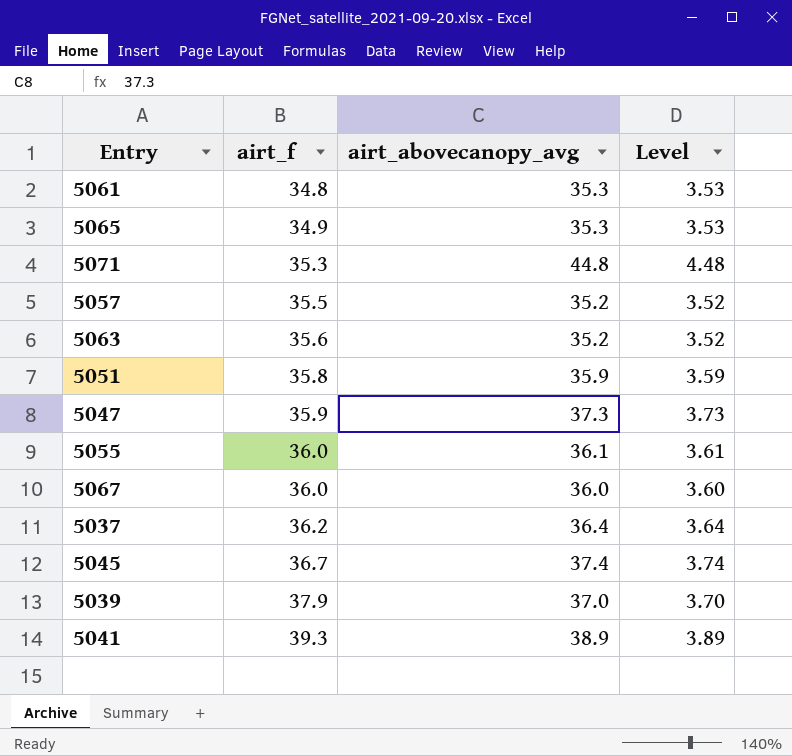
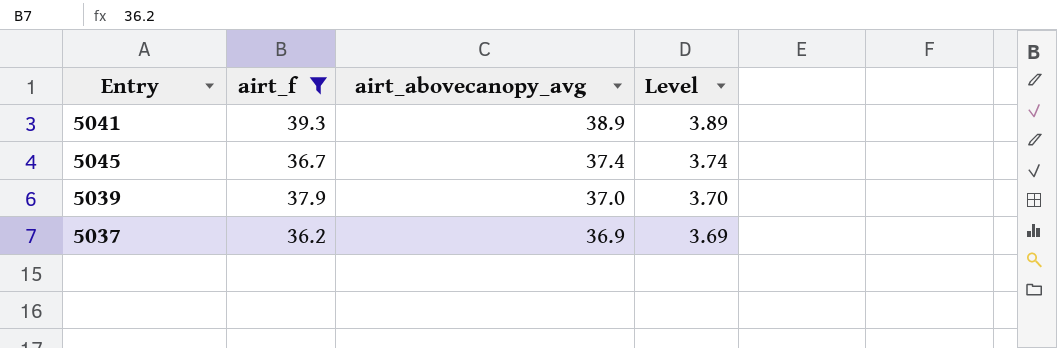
filter: none -> airt_f >= 36.2
row order: airt_f ascending -> airt_abovecanopy_avg descending
5037 | airt_abovecanopy_avg: 36.4 -> 36.9
5037 | Level: 3.64 -> 3.69

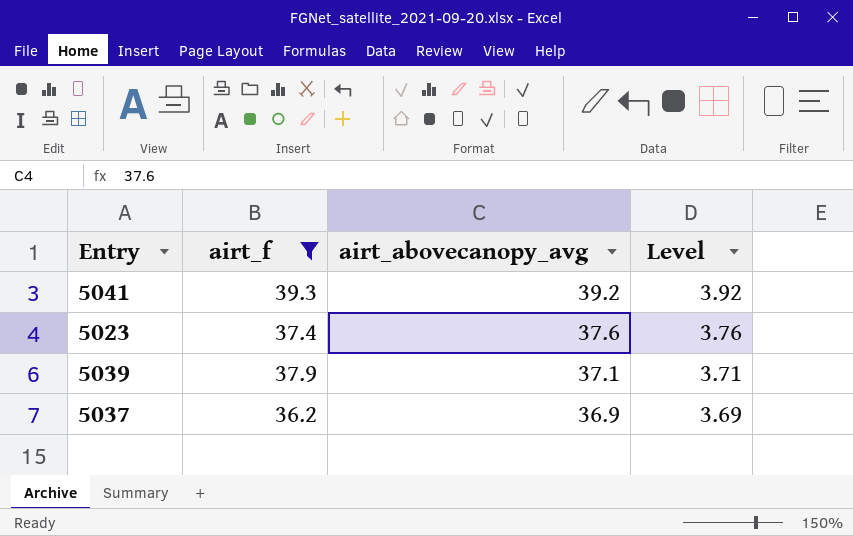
row 5045: 36.7 | 37.4 | 3.74 -> none
5041 | airt_abovecanopy_avg: 38.9 -> 39.2
5041 | Level: 3.89 -> 3.92
row 5023: none -> 37.4 | 37.6 | 3.76
5039 | airt_abovecanopy_avg: 37.0 -> 37.1
5039 | Level: 3.70 -> 3.71

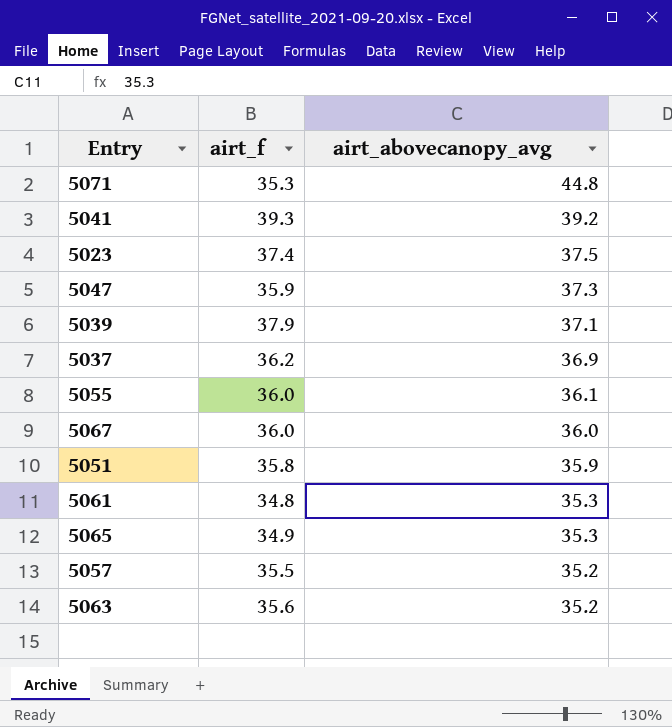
filter: airt_f >= 36.2 -> none
column Level | formula: [airt_abovecanopy_avg] * 0.1 -> none
5023 | airt_abovecanopy_avg: 37.6 -> 37.5

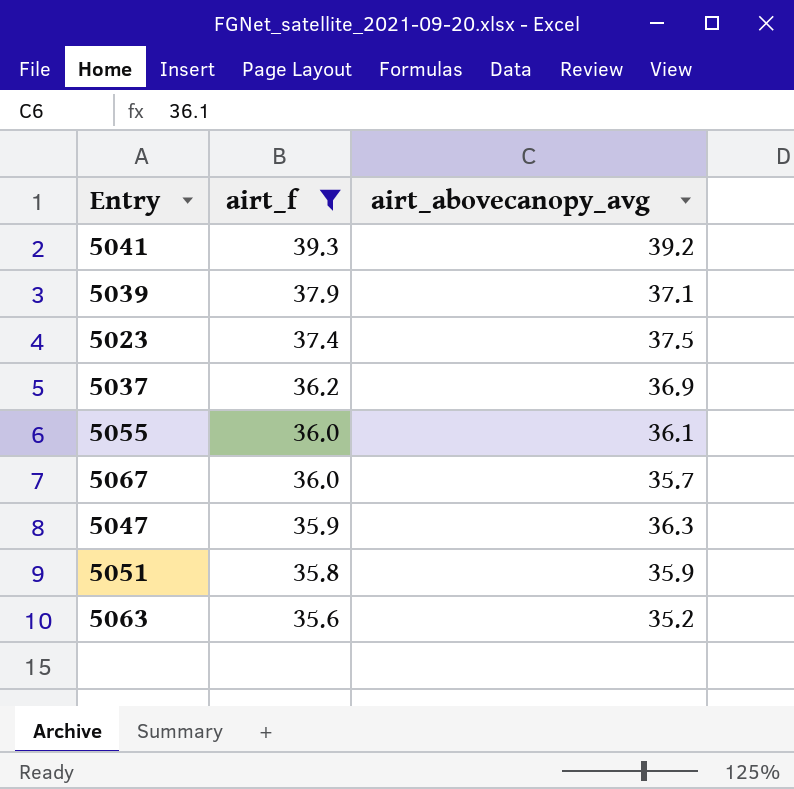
filter: none -> airt_f >= 35.6
row order: airt_abovecanopy_avg descending -> airt_f descending
5067 | airt_abovecanopy_avg: 36.0 -> 35.7
5047 | airt_abovecanopy_avg: 37.3 -> 36.3

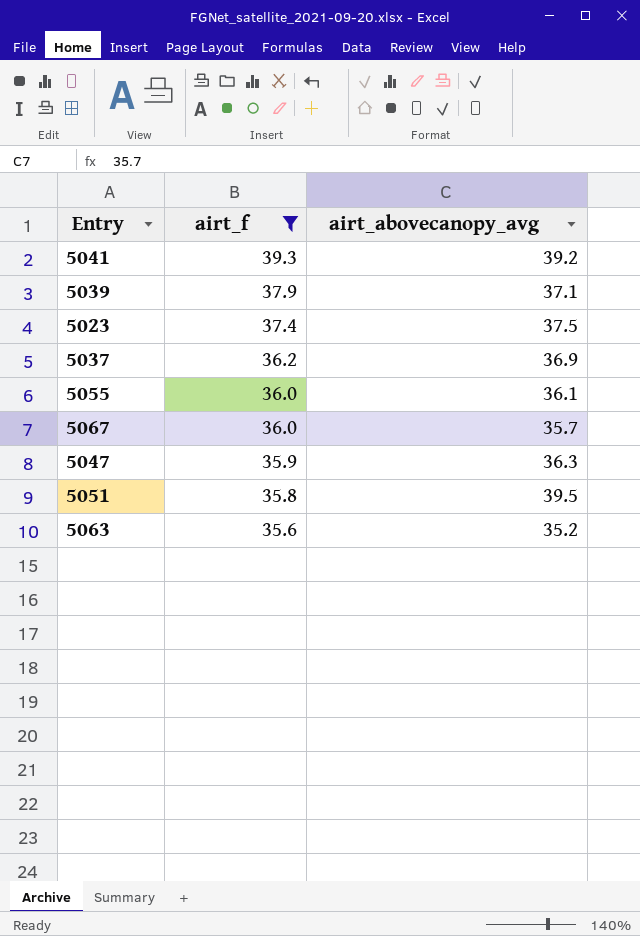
5051 | airt_abovecanopy_avg: 35.9 -> 39.5

